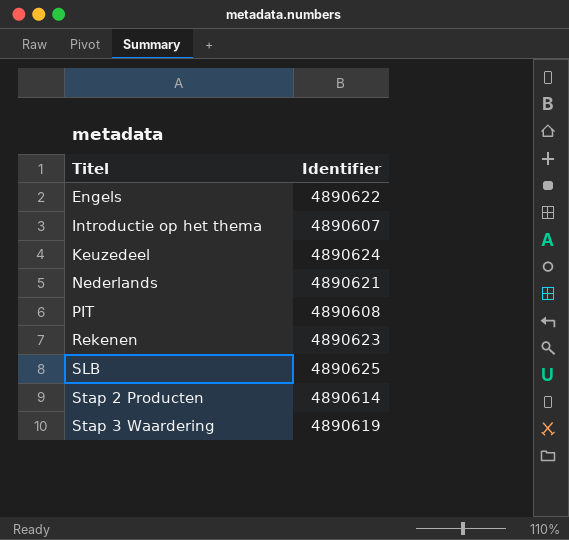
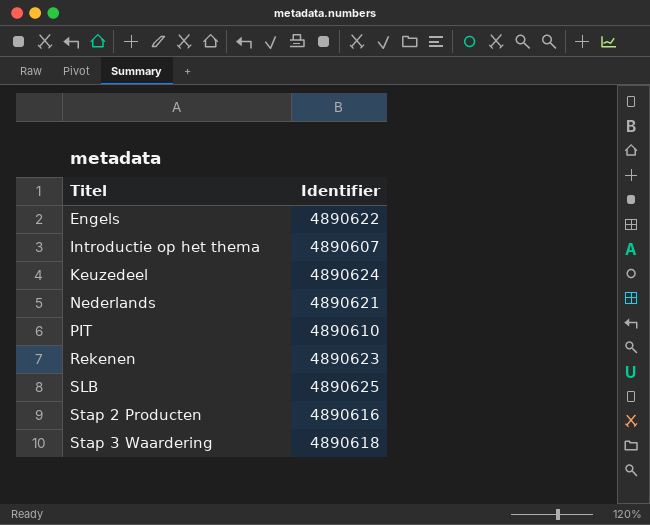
PIT | Identifier: 4890608 -> 4890610
Stap 2 Producten | Identifier: 4890614 -> 4890616
Stap 3 Waardering | Identifier: 4890619 -> 4890618

